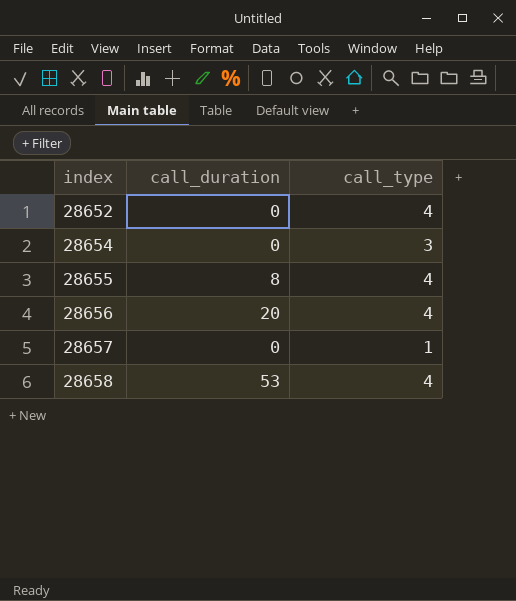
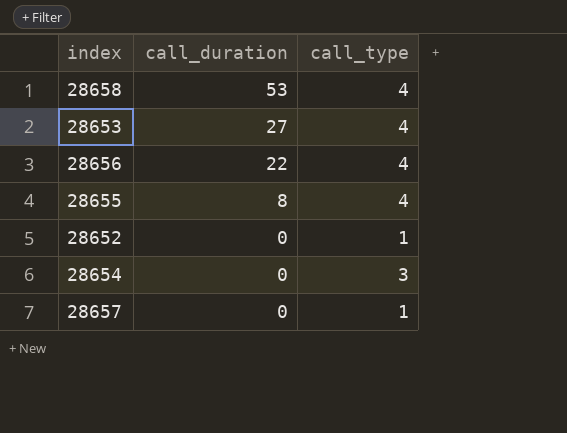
row order: index ascending -> call_duration descending
row 28653: none -> 27 | 4
28656 | call_duration: 20 -> 22
28652 | call_type: 4 -> 1

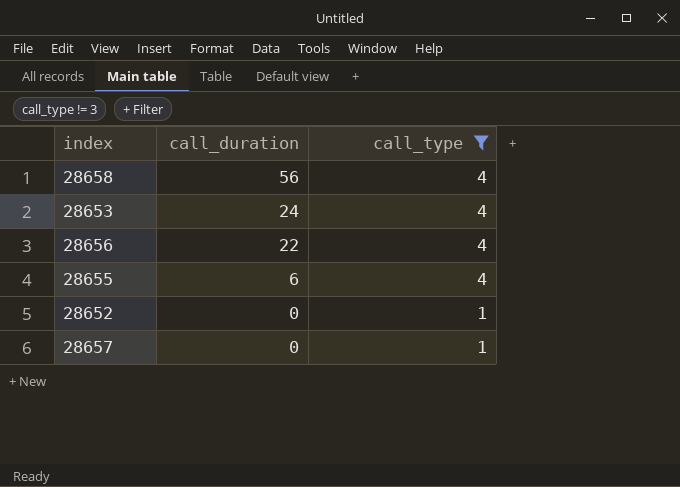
filter: none -> call_type != 3
28658 | call_duration: 53 -> 56
28653 | call_duration: 27 -> 24
28655 | call_duration: 8 -> 6

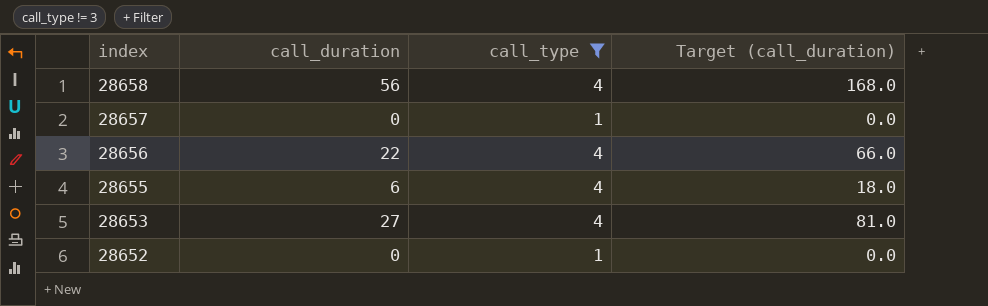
row order: call_duration descending -> index descending
column Target (call_duration) | formula: none -> [call_duration] * 3
28653 | call_duration: 24 -> 27

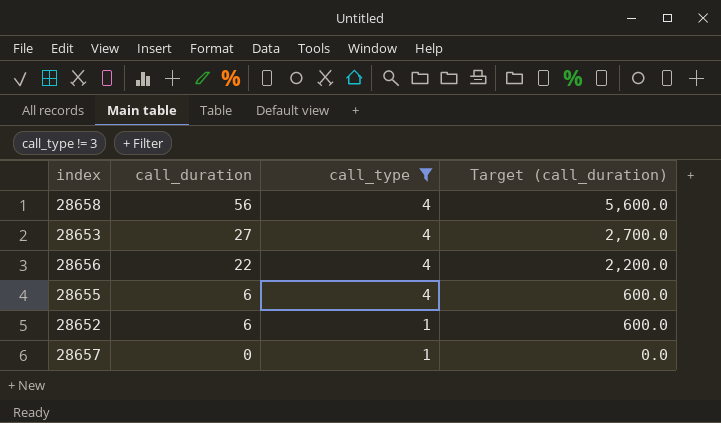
row order: index descending -> call_duration descending
column Target (call_duration) | formula: [call_duration] * 3 -> [call_duration] * 100
28652 | call_duration: 0 -> 6

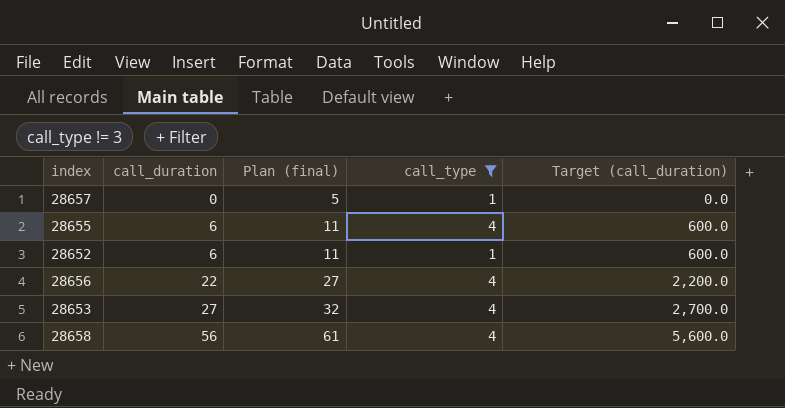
row order: call_duration descending -> call_duration ascending
column Plan (final) | formula: none -> [call_duration] + 5

